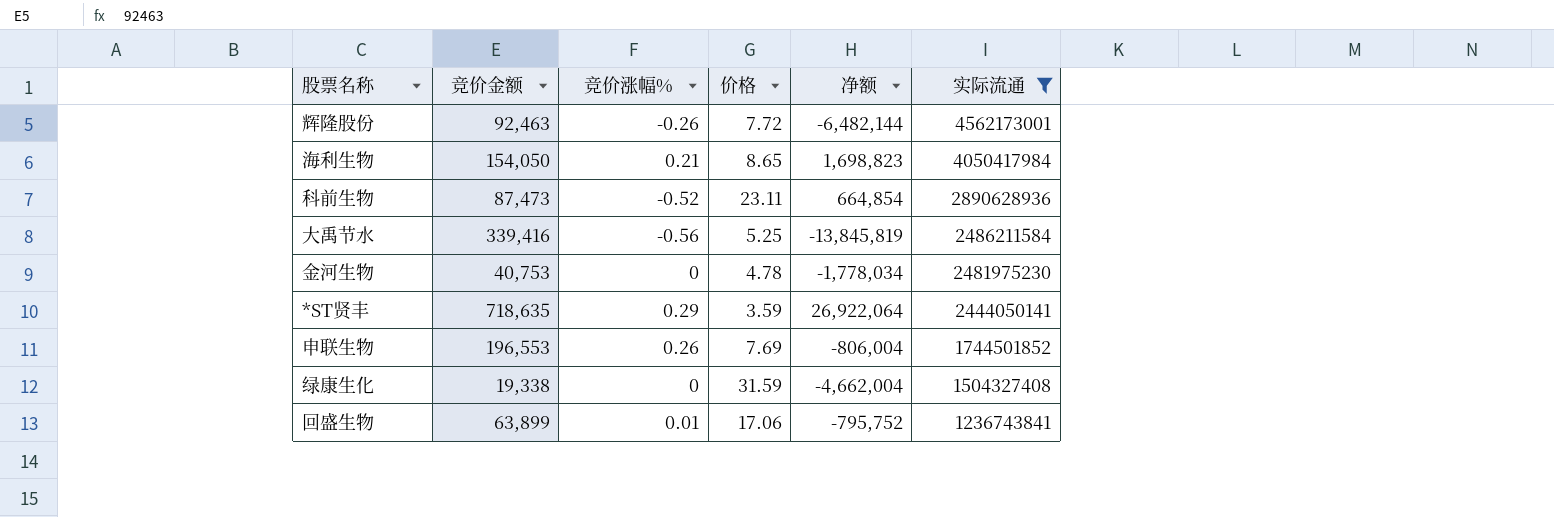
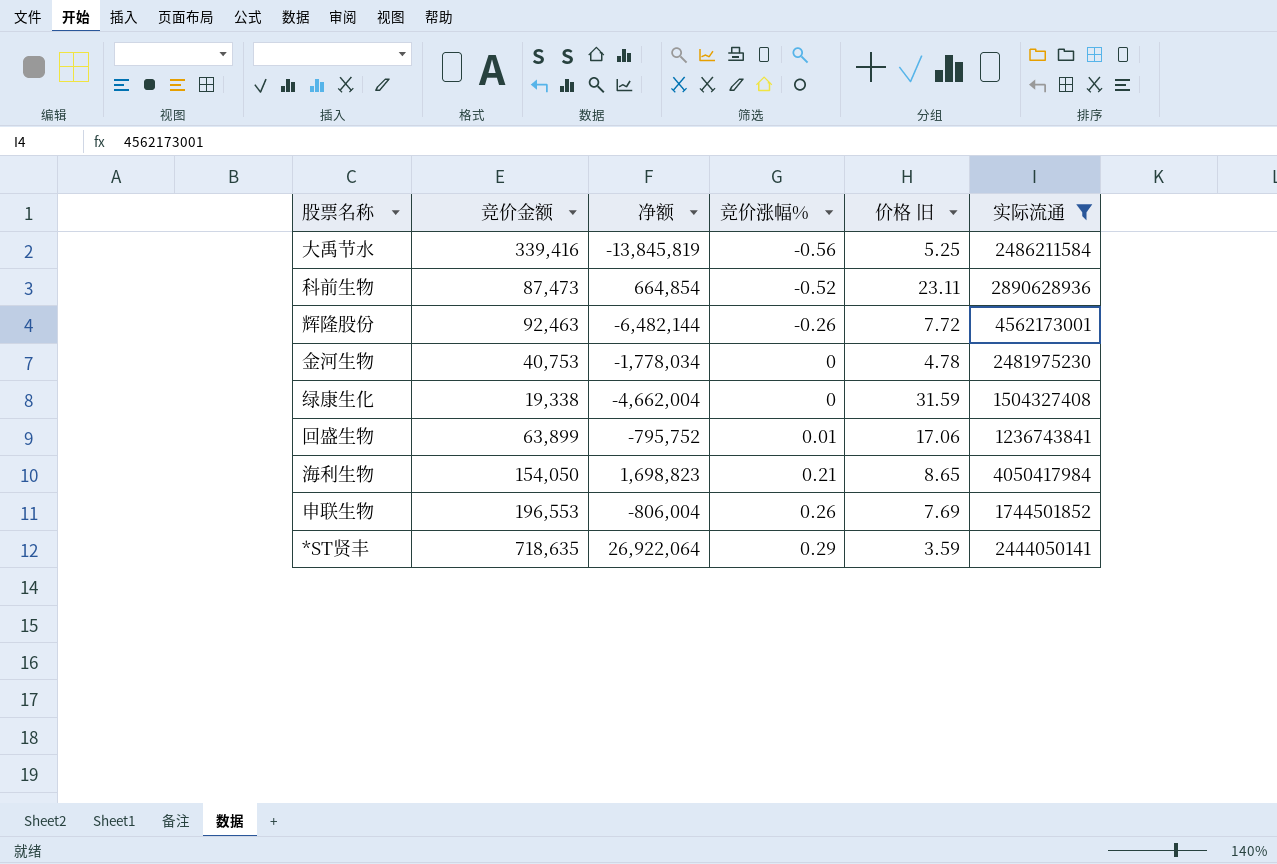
row order: 实际流通 descending -> 竞价涨幅% ascending
column 净额 | position: 5 -> 3
column name: 价格 -> 价格 旧

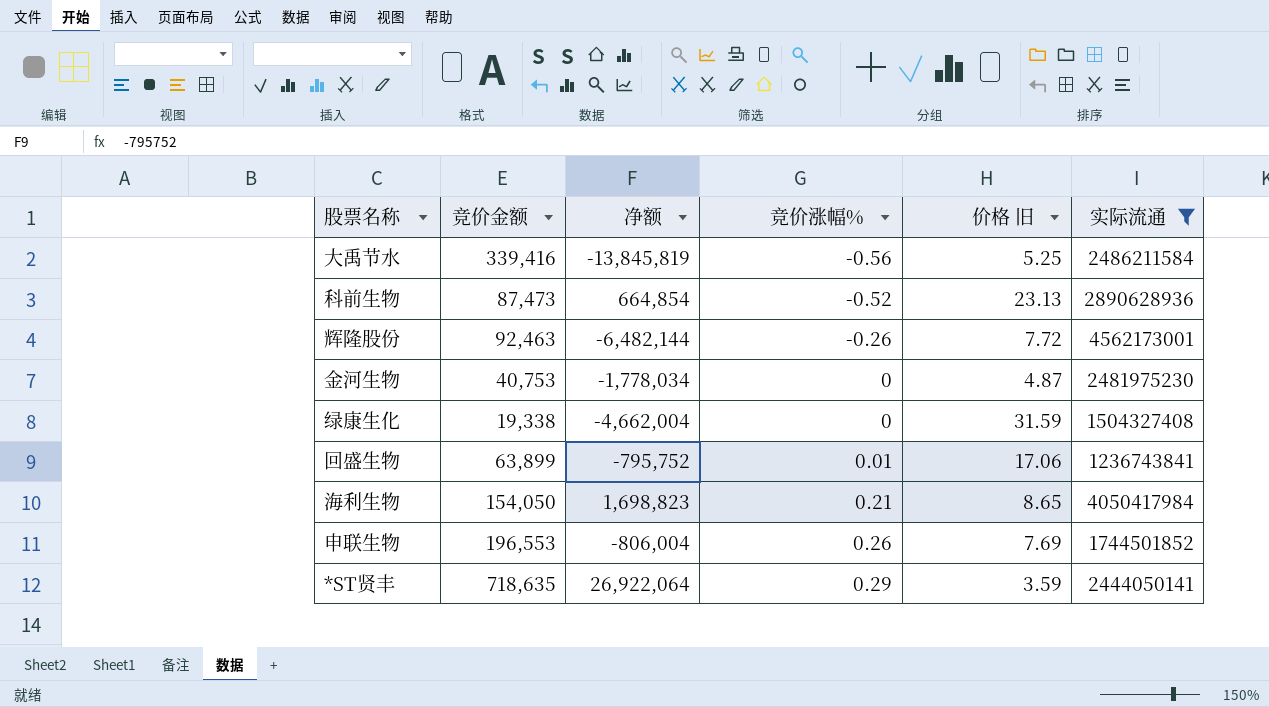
科前生物 | 价格 旧: 23.11 -> 23.13
金河生物 | 价格 旧: 4.78 -> 4.87

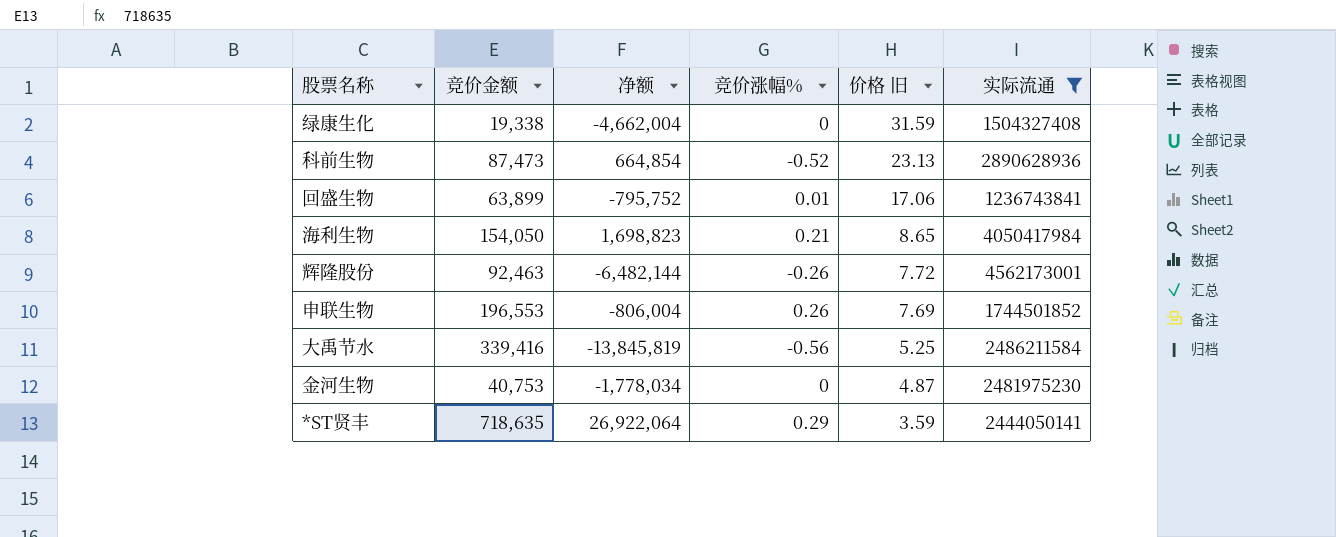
row order: 竞价涨幅% ascending -> 价格 旧 descending

